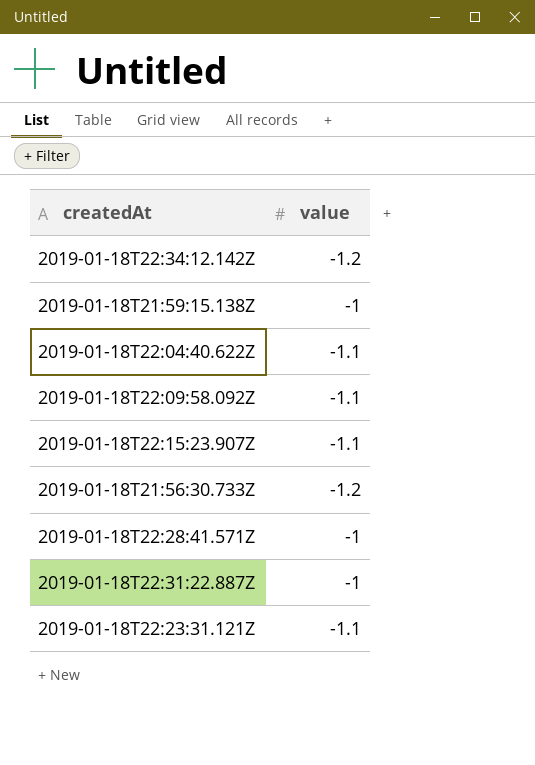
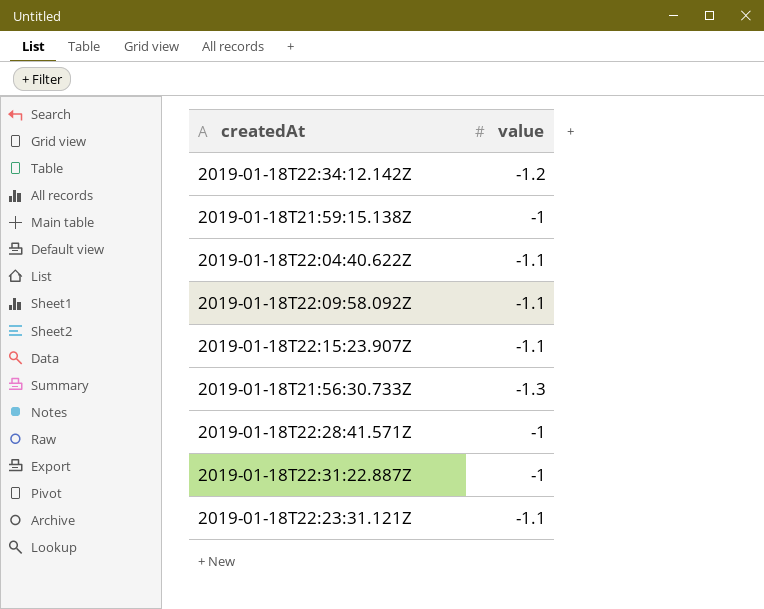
2019-01-18T21:56:30.733Z | value: -1.2 -> -1.3

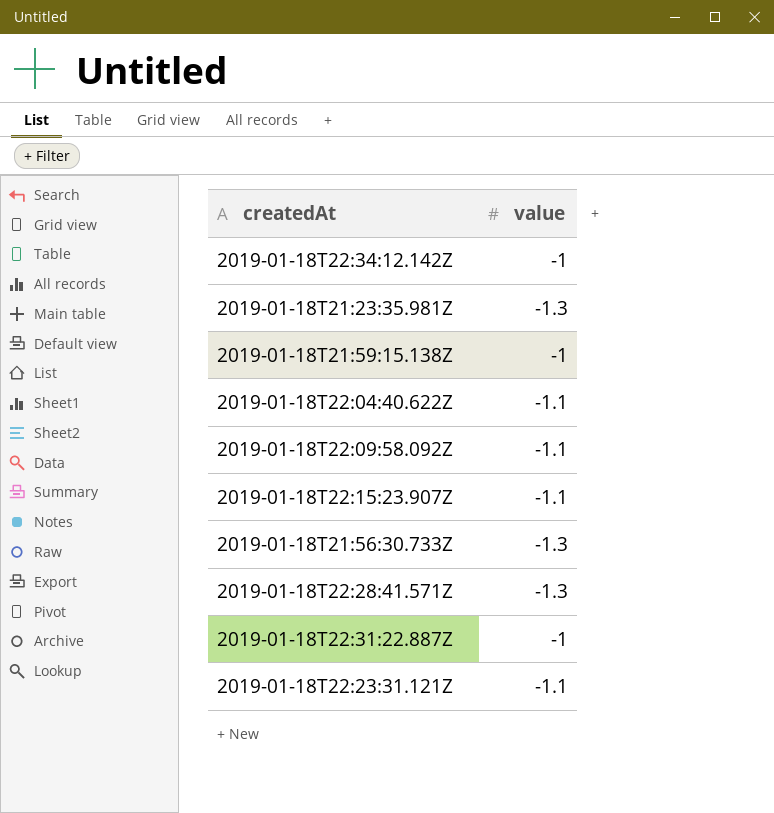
2019-01-18T22:34:12.142Z | value: -1.2 -> -1
row 2019-01-18T21:23:35.981Z: none -> -1.3
2019-01-18T22:28:41.571Z | value: -1 -> -1.3

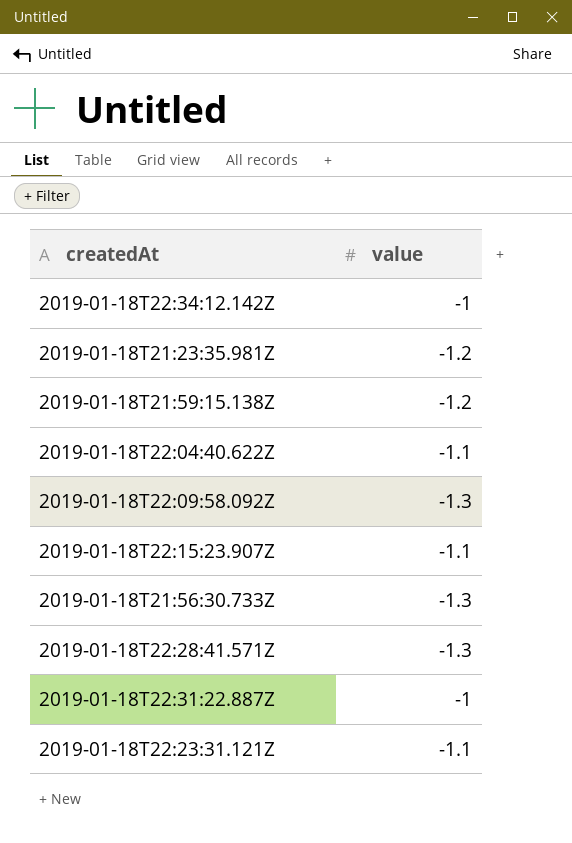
2019-01-18T21:23:35.981Z | value: -1.3 -> -1.2
2019-01-18T21:59:15.138Z | value: -1 -> -1.2
2019-01-18T22:09:58.092Z | value: -1.1 -> -1.3

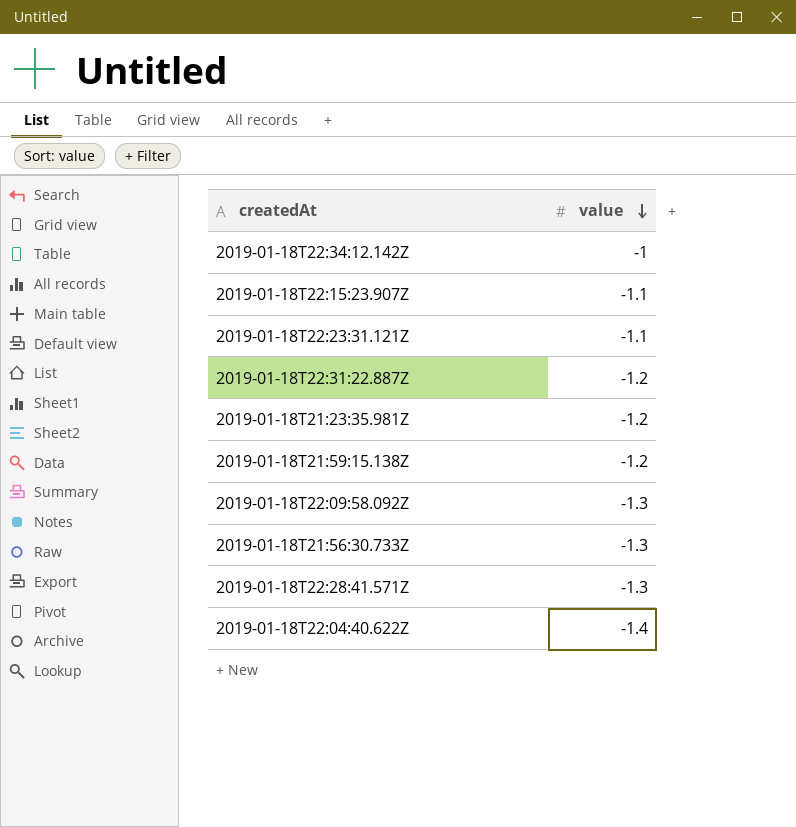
row order: none -> value descending
2019-01-18T22:31:22.887Z | value: -1 -> -1.2
2019-01-18T22:04:40.622Z | value: -1.1 -> -1.4

